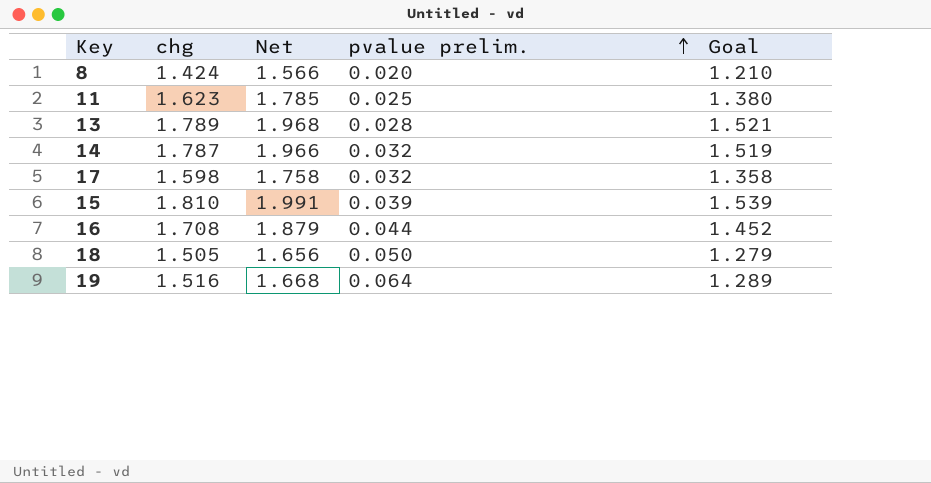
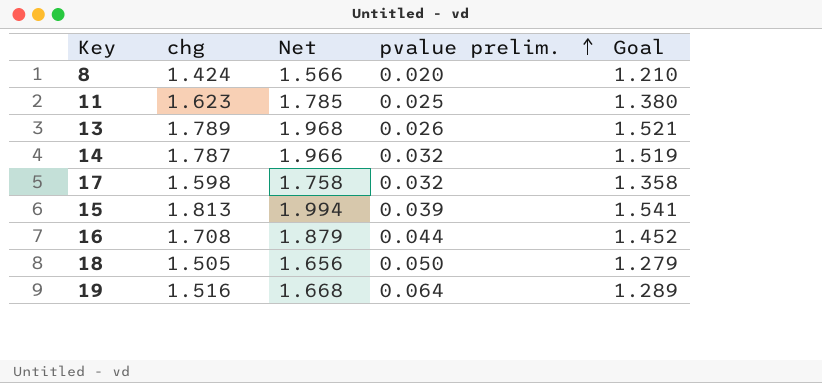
13 | pvalue prelim.: 0.028 -> 0.026
15 | chg: 1.810 -> 1.813
15 | Net: 1.991 -> 1.994
15 | Goal: 1.539 -> 1.541

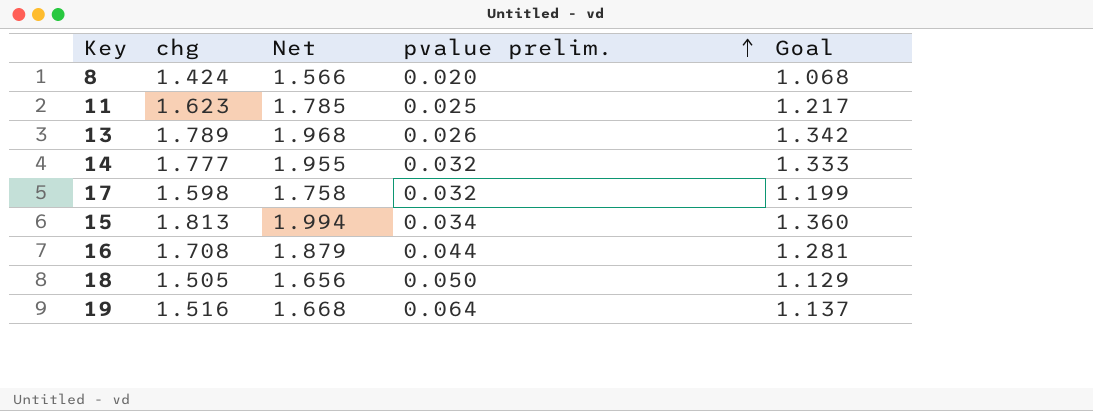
column Goal | formula: [chg] * 0.85 -> [chg] * 0.75
14 | chg: 1.787 -> 1.777
14 | Net: 1.966 -> 1.955
15 | pvalue prelim.: 0.039 -> 0.034

